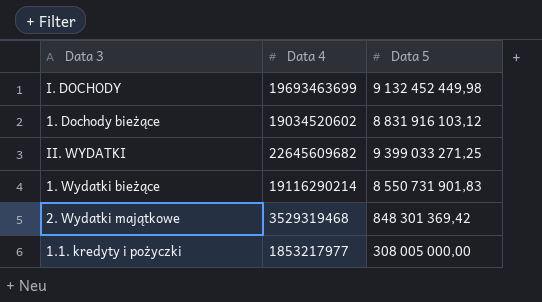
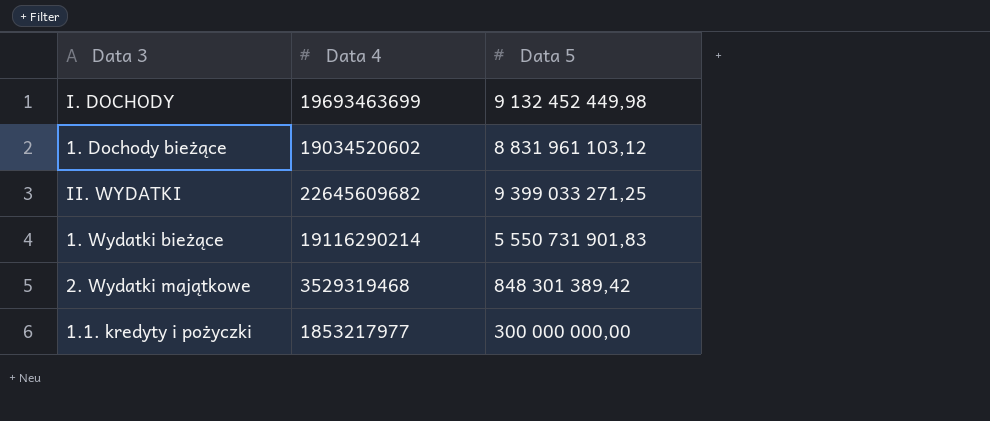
1. Dochody bieżące | Data 5: 8 831 916 103,12 -> 8 831 961 103,12
1. Wydatki bieżące | Data 5: 8 550 731 901,83 -> 5 550 731 901,83
2. Wydatki majątkowe | Data 5: 848 301 369,42 -> 848 301 389,42
1.1. kredyty i pożyczki | Data 5: 308 005 000,00 -> 300 000 000,00

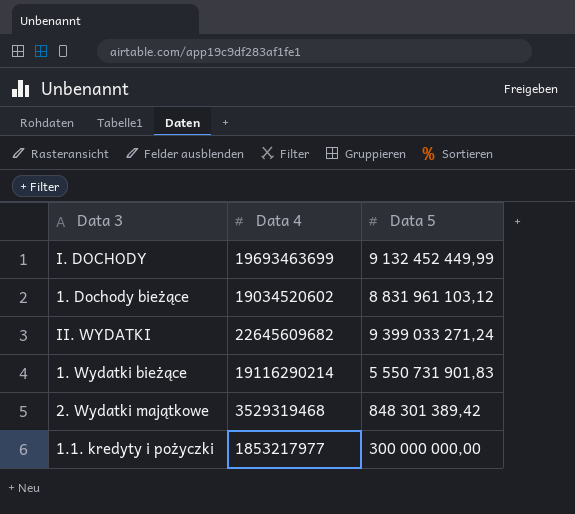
I. DOCHODY | Data 5: 9 132 452 449,98 -> 9 132 452 449,99
II. WYDATKI | Data 5: 9 399 033 271,25 -> 9 399 033 271,24

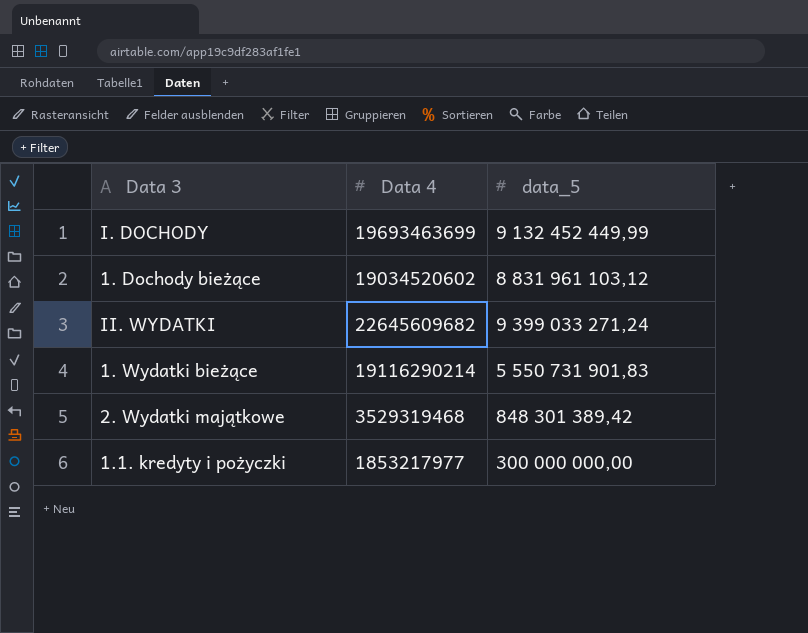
column name: Data 5 -> data_5

